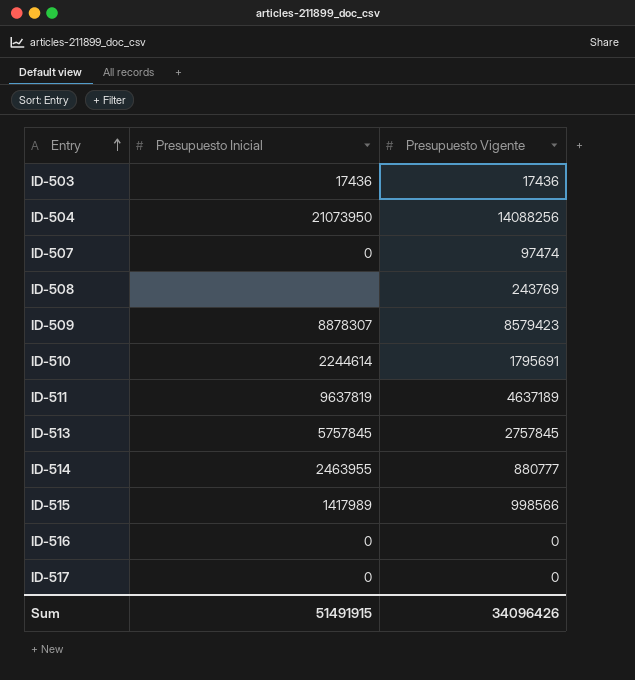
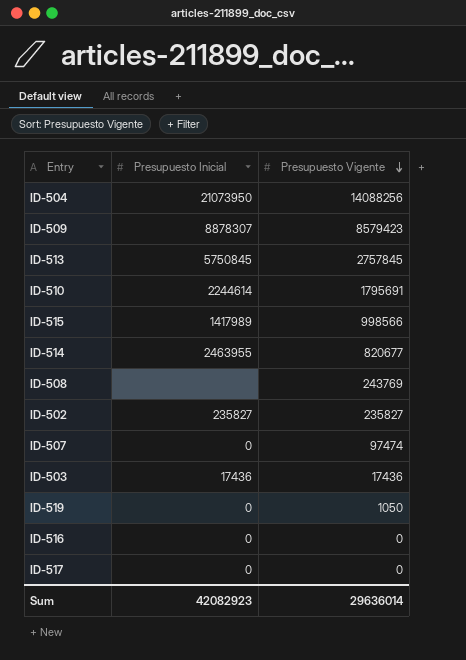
row order: Entry ascending -> Presupuesto Vigente descending
row ID-511: 9637819 | 4637189 -> none
ID-513 | Presupuesto Inicial: 5757845 -> 5750845
ID-514 | Presupuesto Vigente: 880777 -> 820677
row ID-502: none -> 235827 | 235827
row ID-519: none -> 0 | 1050
Sum | Presupuesto Inicial: 51491915 -> 42082923
Sum | Presupuesto Vigente: 34096426 -> 29636014

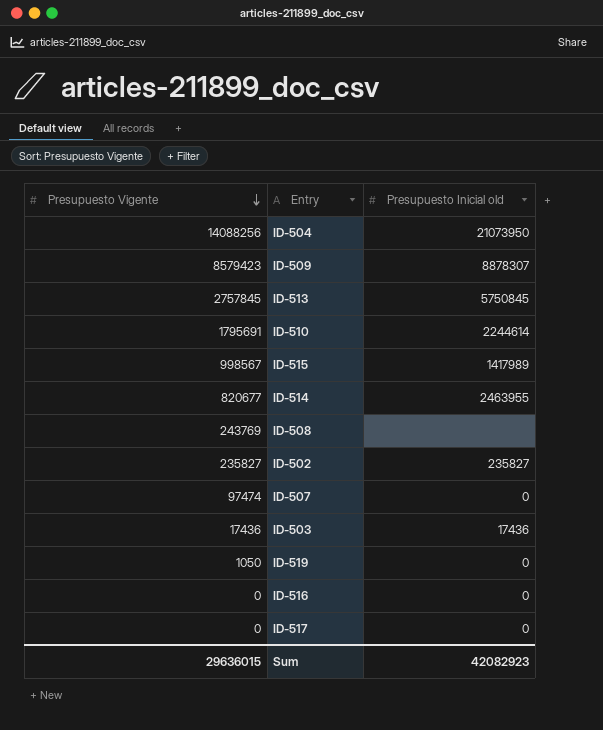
column Presupuesto Vigente | position: 3 -> 1
column name: Presupuesto Inicial -> Presupuesto Inicial old
ID-515 | Presupuesto Vigente: 998566 -> 998567
Sum | Presupuesto Vigente: 29636014 -> 29636015

